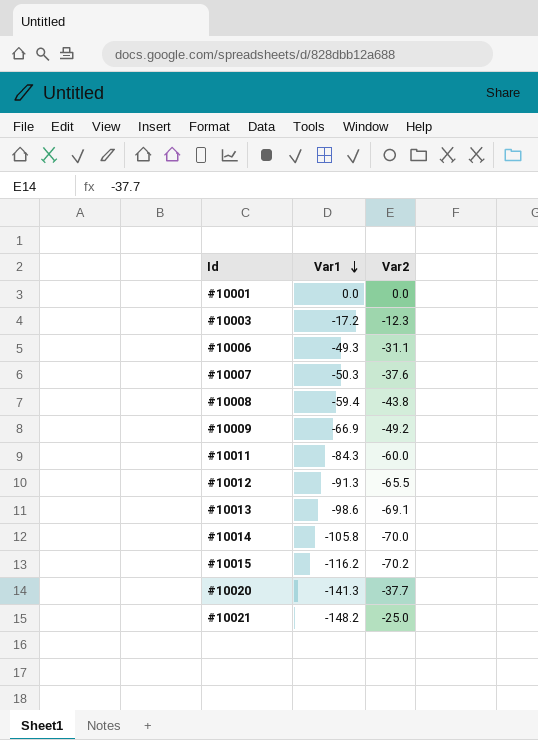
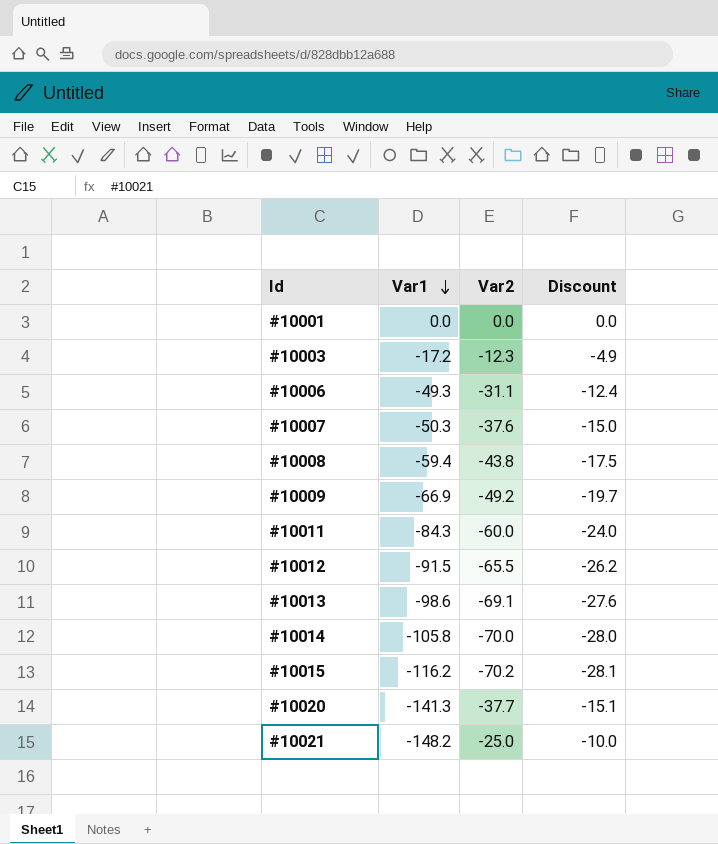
column Discount | formula: none -> [Var2] * 0.4
#10012 | Var1: -91.3 -> -91.5

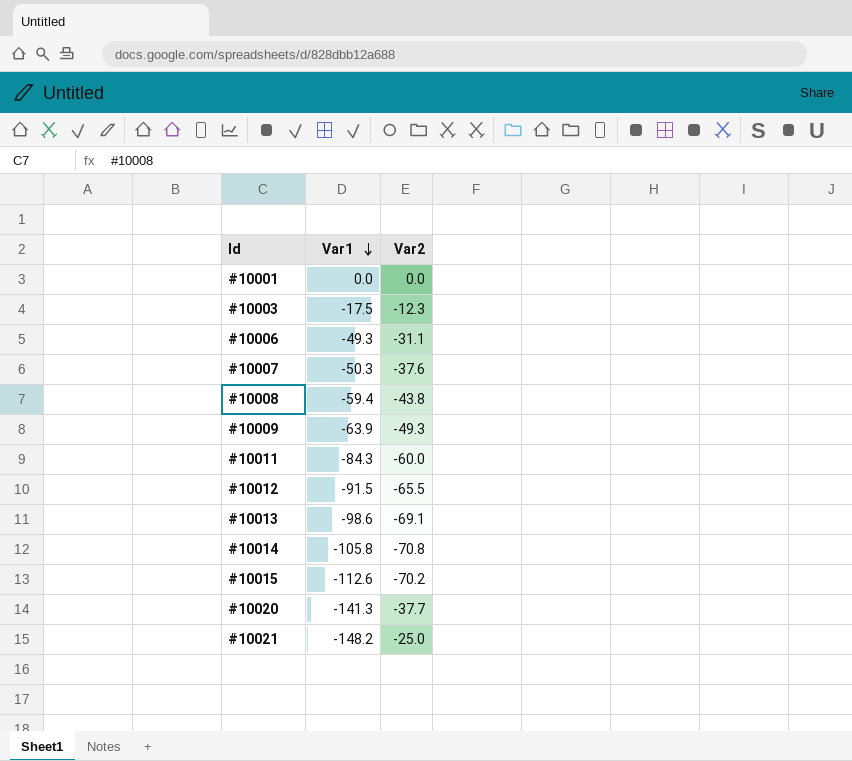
column Discount | formula: [Var2] * 0.4 -> none
#10003 | Var1: -17.2 -> -17.5
#10009 | Var1: -66.9 -> -63.9
#10009 | Var2: -49.2 -> -49.3
#10014 | Var2: -70.0 -> -70.8
#10015 | Var1: -116.2 -> -112.6

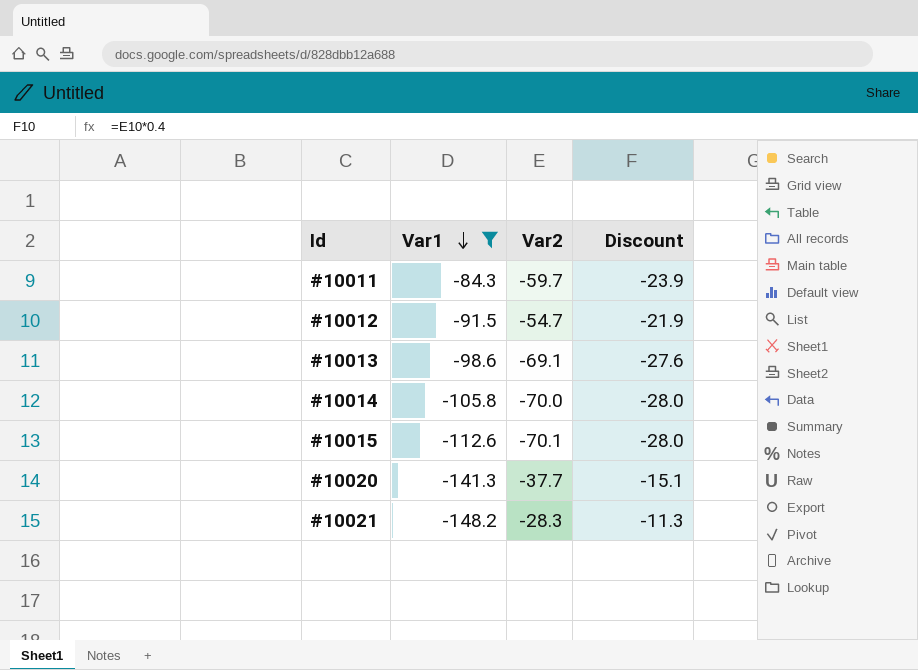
filter: none -> Var1 <= -84.3
column Discount | formula: none -> [Var2] * 0.4
#10011 | Var2: -60.0 -> -59.7
#10012 | Var2: -65.5 -> -54.7
#10014 | Var2: -70.8 -> -70.0
#10015 | Var2: -70.2 -> -70.1
#10021 | Var2: -25.0 -> -28.3

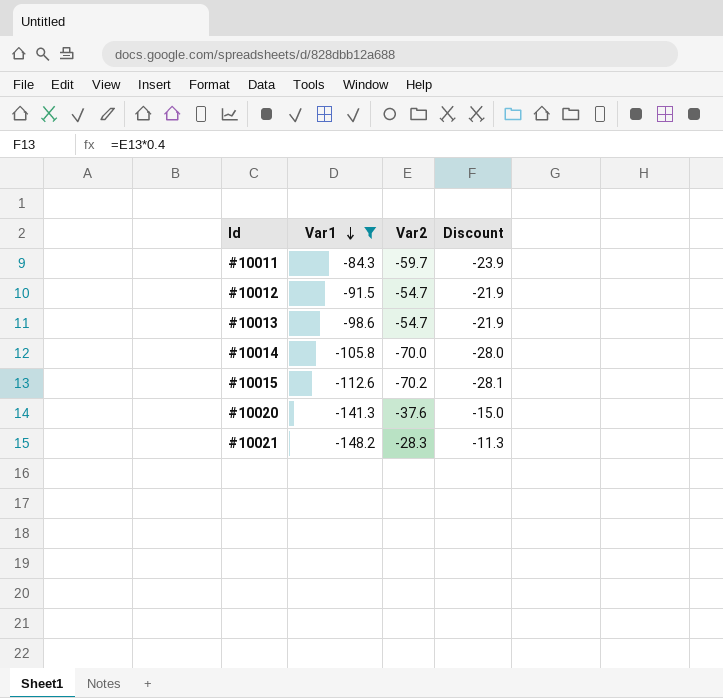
#10013 | Var2: -69.1 -> -54.7
#10013 | Discount: -27.6 -> -21.9
#10015 | Var2: -70.1 -> -70.2
#10015 | Discount: -28.0 -> -28.1
#10020 | Var2: -37.7 -> -37.6
#10020 | Discount: -15.1 -> -15.0

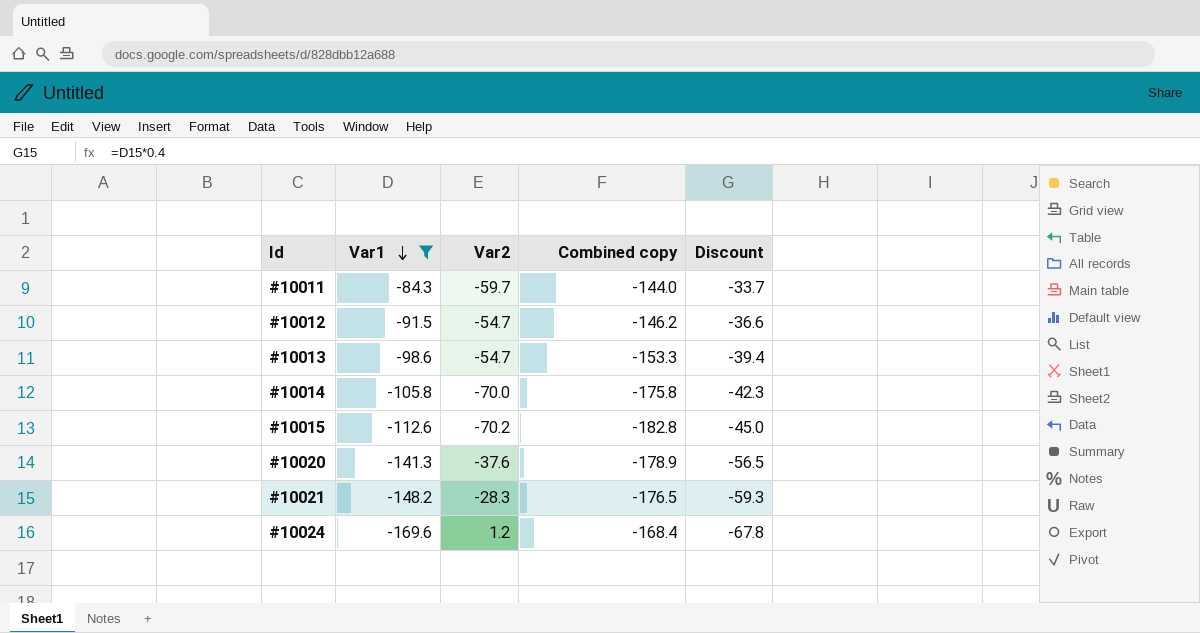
column Combined copy | formula: none -> [Var1] + [Var2]
column Discount | formula: [Var2] * 0.4 -> [Var1] * 0.4
row #10024: none -> -169.6 | 1.2 | -168.4 | -67.8

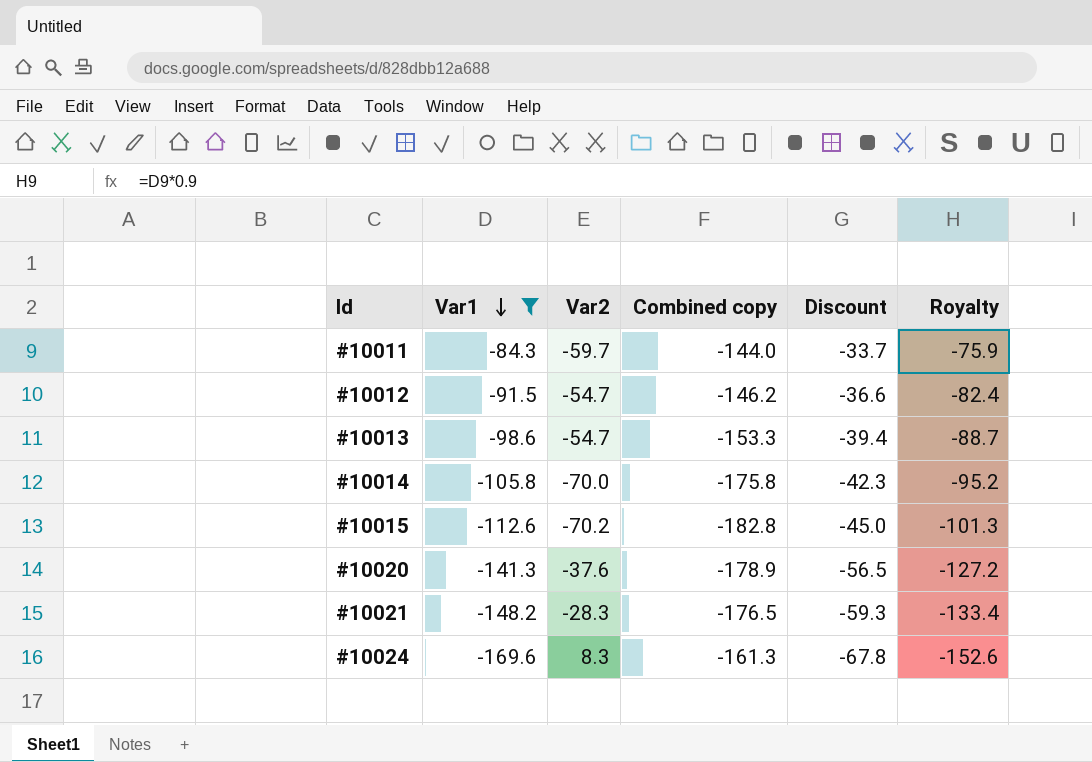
column Royalty | formula: none -> [Var1] * 0.9
#10024 | Var2: 1.2 -> 8.3
#10024 | Combined copy: -168.4 -> -161.3

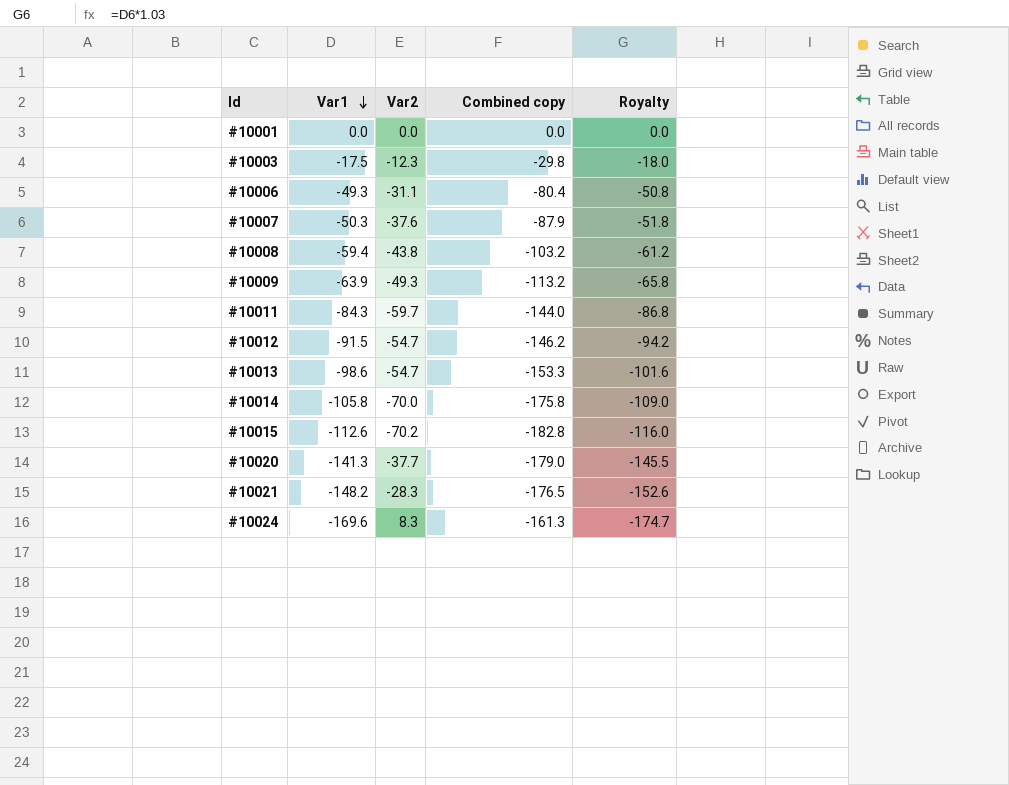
filter: Var1 <= -84.3 -> none
column Discount | formula: [Var1] * 0.4 -> none
column Royalty | formula: [Var1] * 0.9 -> [Var1] * 1.03
#10020 | Var2: -37.6 -> -37.7
#10020 | Combined copy: -178.9 -> -179.0

